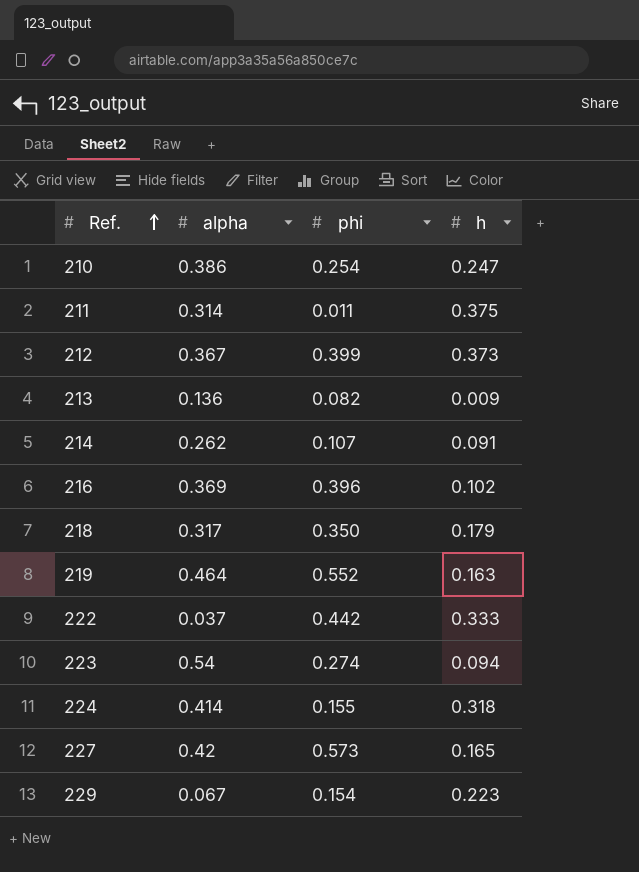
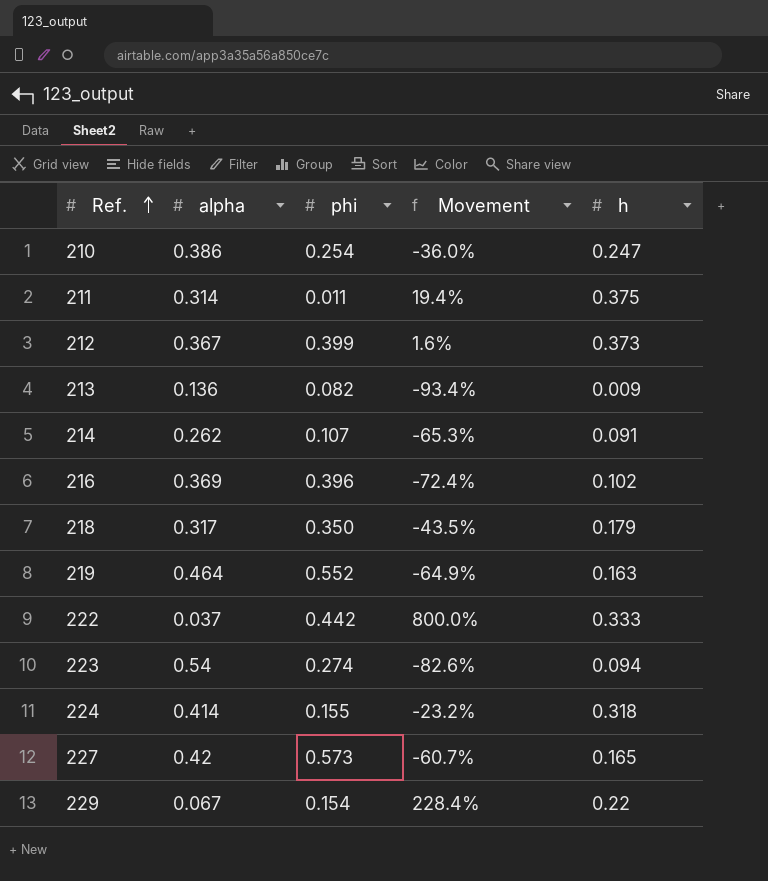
column Movement | formula: none -> ([h] - [alpha]) / [alpha]
229 | h: 0.223 -> 0.22

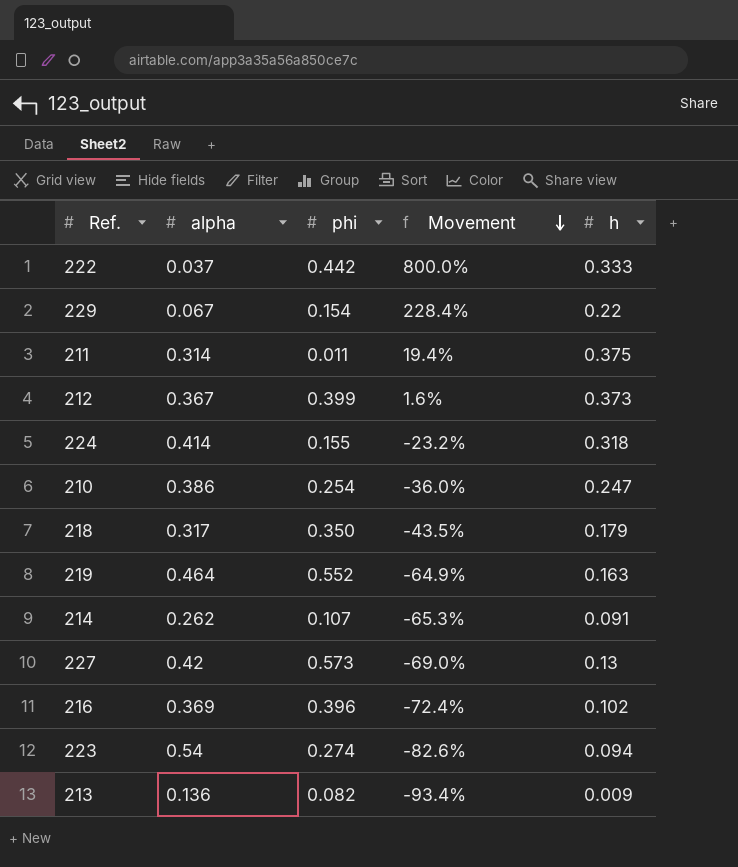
row order: Ref. ascending -> Movement descending
227 | Movement: -60.7% -> -69.0%
227 | h: 0.165 -> 0.13

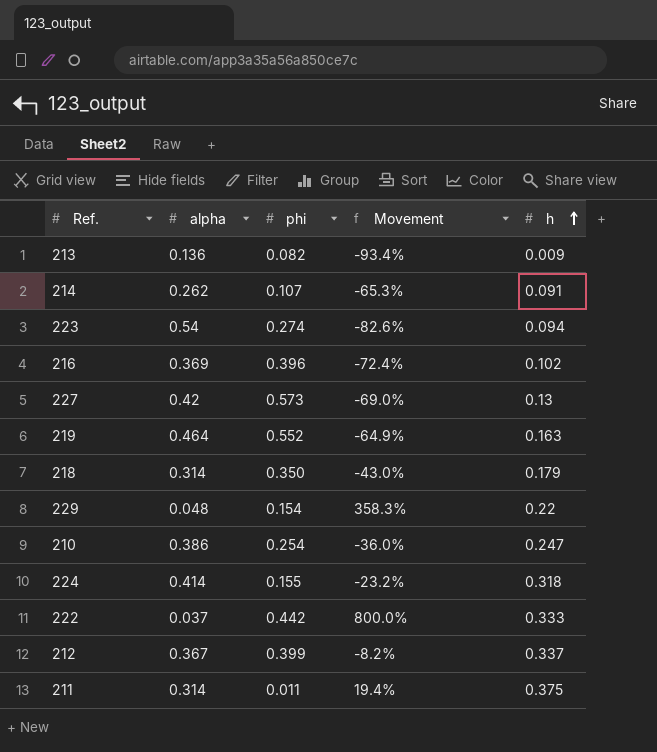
row order: Movement descending -> h ascending
218 | alpha: 0.317 -> 0.314
218 | Movement: -43.5% -> -43.0%
229 | alpha: 0.067 -> 0.048
229 | Movement: 228.4% -> 358.3%
212 | Movement: 1.6% -> -8.2%
212 | h: 0.373 -> 0.337

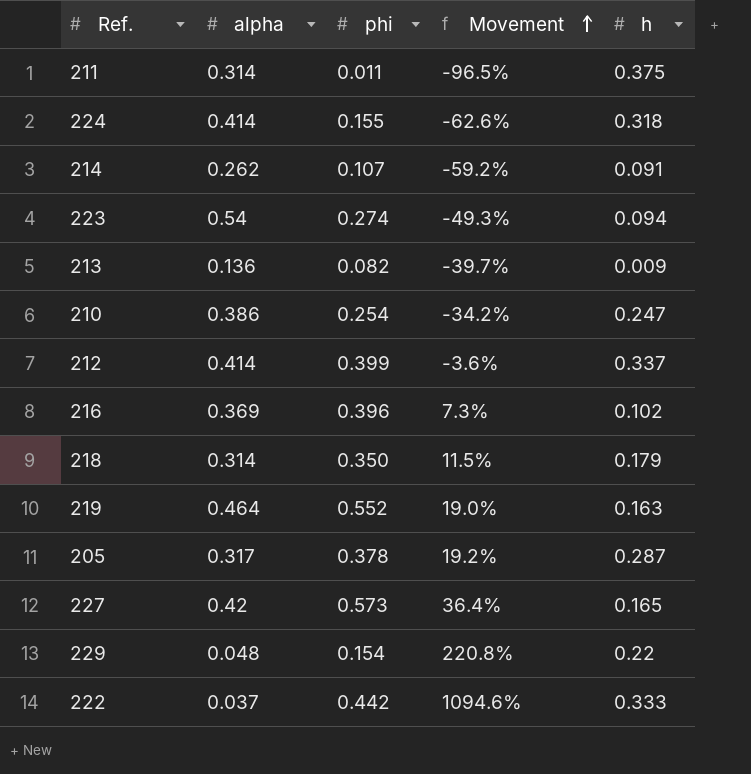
row order: h ascending -> Movement ascending
column Movement | formula: ([h] - [alpha]) / [alpha] -> ([phi] - [alpha]) / [alpha]
212 | alpha: 0.367 -> 0.414
row 205: none -> 0.317 | 0.378 | 19.2% | 0.287
227 | h: 0.13 -> 0.165

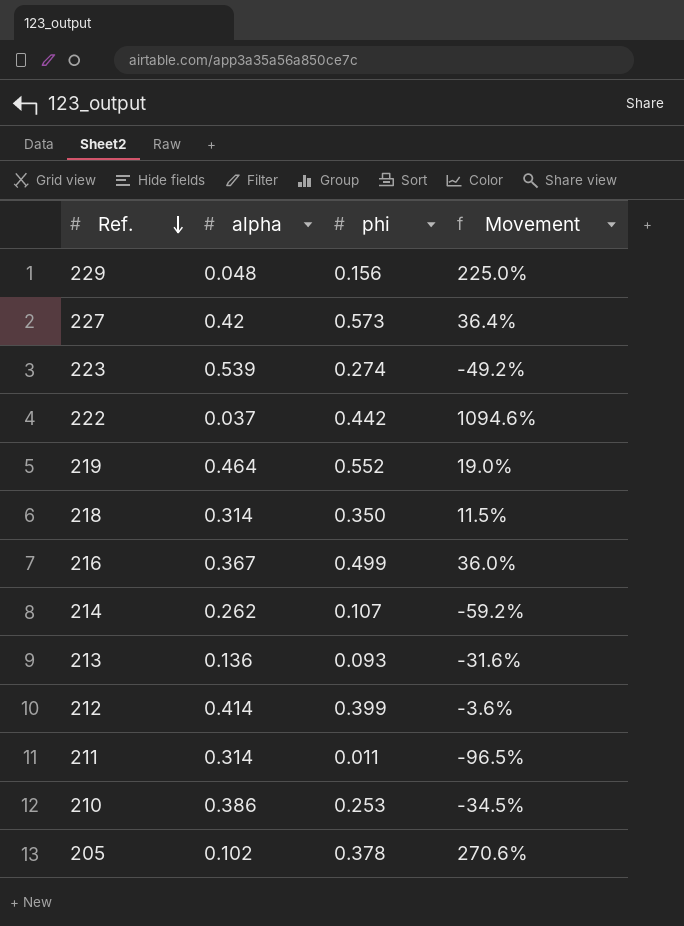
row order: Movement ascending -> Ref. descending
column h | position: 5 -> none
row 224: 0.414 | 0.155 | -62.6% | 0.318 -> none
229 | phi: 0.154 -> 0.156
229 | Movement: 220.8% -> 225.0%
223 | alpha: 0.54 -> 0.539
223 | Movement: -49.3% -> -49.2%
216 | alpha: 0.369 -> 0.367
216 | phi: 0.396 -> 0.499
216 | Movement: 7.3% -> 36.0%
213 | phi: 0.082 -> 0.093
213 | Movement: -39.7% -> -31.6%
210 | phi: 0.254 -> 0.253
210 | Movement: -34.2% -> -34.5%
205 | alpha: 0.317 -> 0.102
205 | Movement: 19.2% -> 270.6%

